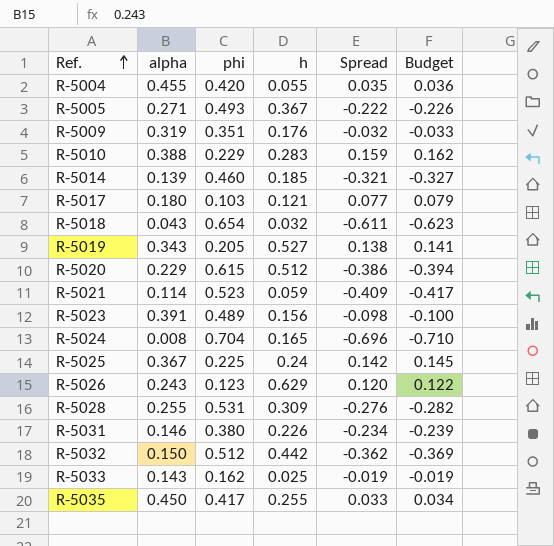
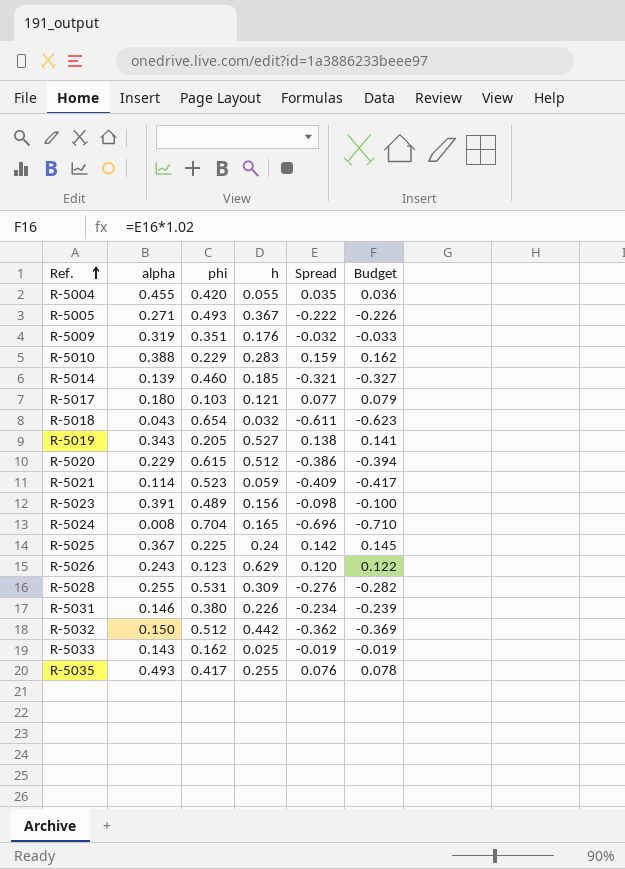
R-5035 | alpha: 0.450 -> 0.493
R-5035 | Spread: 0.033 -> 0.076
R-5035 | Budget: 0.034 -> 0.078

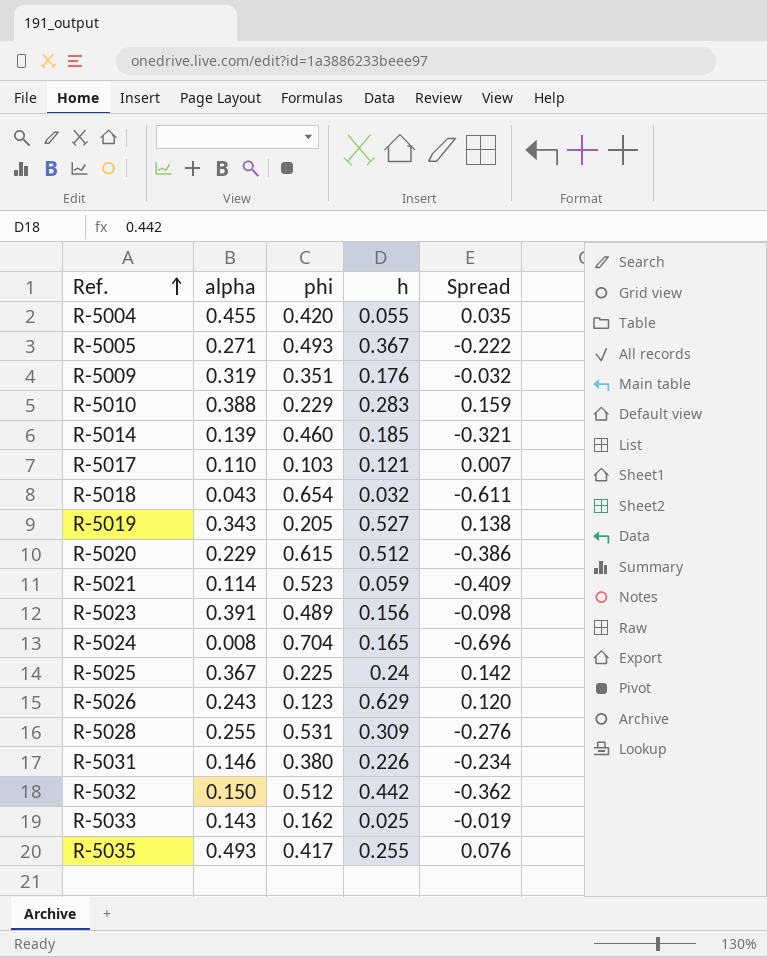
column Budget | formula: [Spread] * 1.02 -> none
R-5017 | alpha: 0.180 -> 0.110
R-5017 | Spread: 0.077 -> 0.007

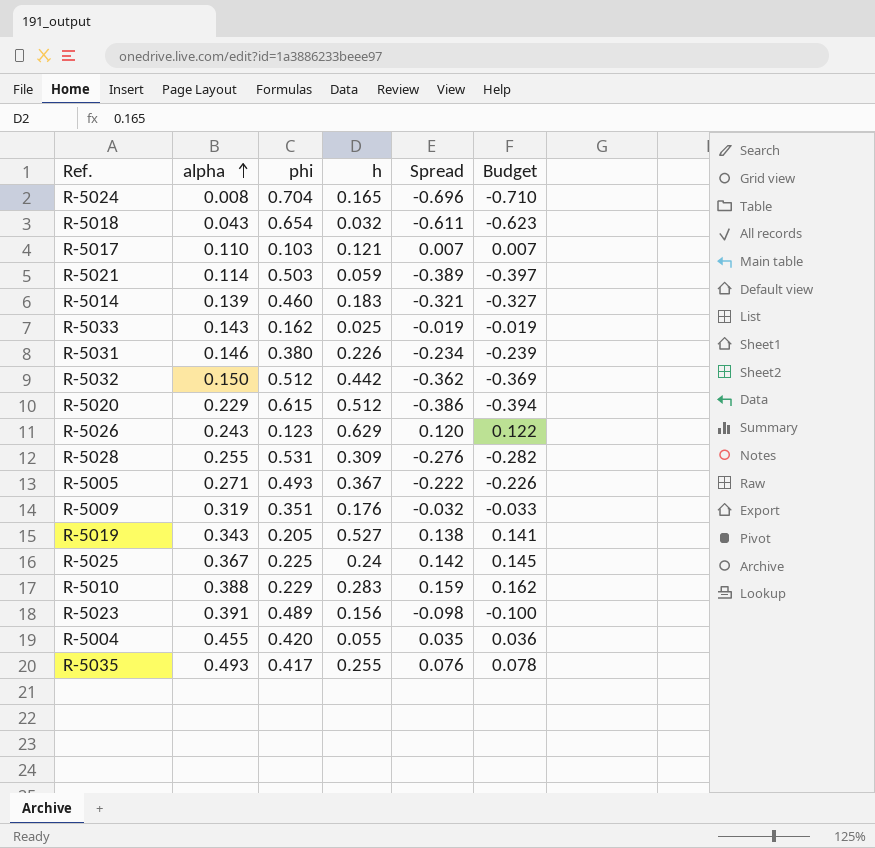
row order: Ref. ascending -> alpha ascending
column Budget | formula: none -> [Spread] * 1.02
R-5021 | phi: 0.523 -> 0.503
R-5021 | Spread: -0.409 -> -0.389
R-5014 | h: 0.185 -> 0.183

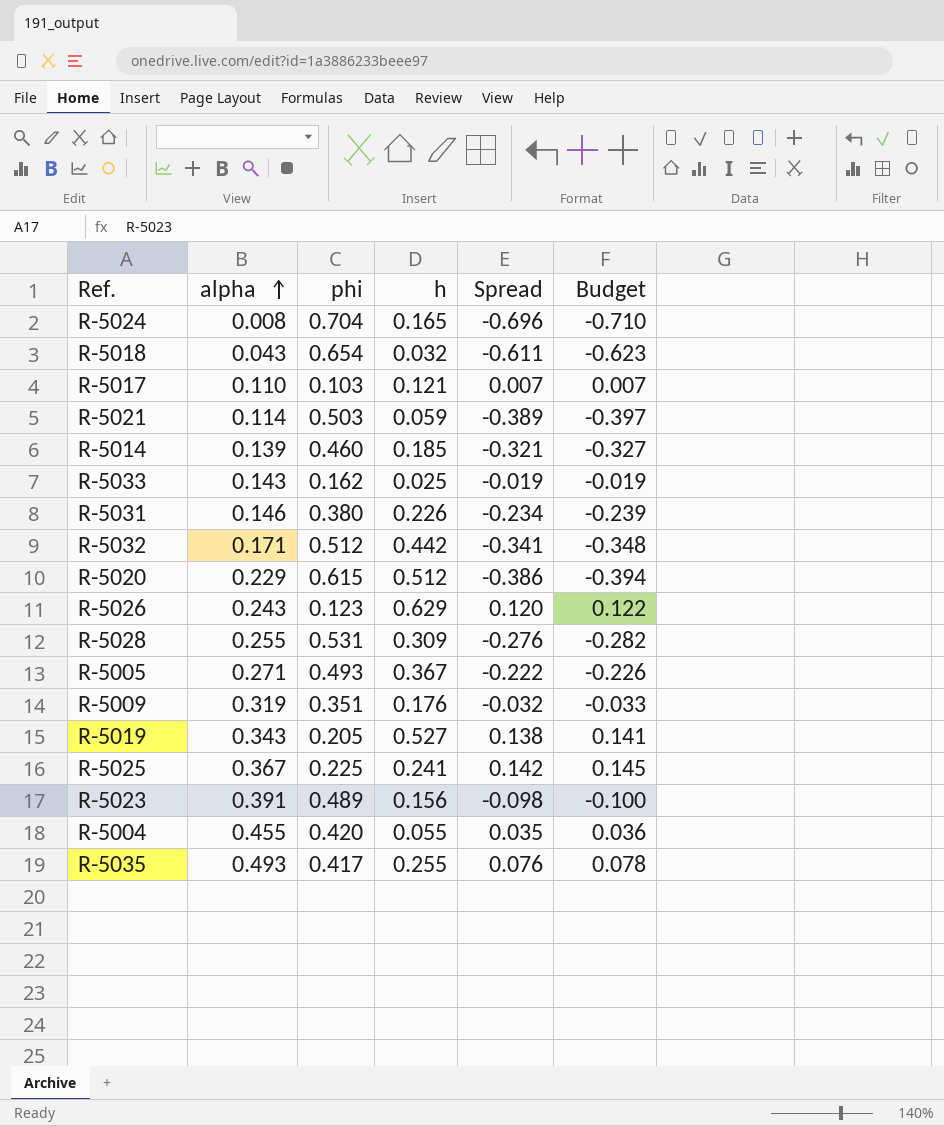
row R-5010: 0.388 | 0.229 | 0.283 | 0.159 | 0.162 -> none
R-5014 | h: 0.183 -> 0.185
R-5032 | alpha: 0.150 -> 0.171
R-5032 | Spread: -0.362 -> -0.341
R-5032 | Budget: -0.369 -> -0.348
R-5025 | h: 0.24 -> 0.241

